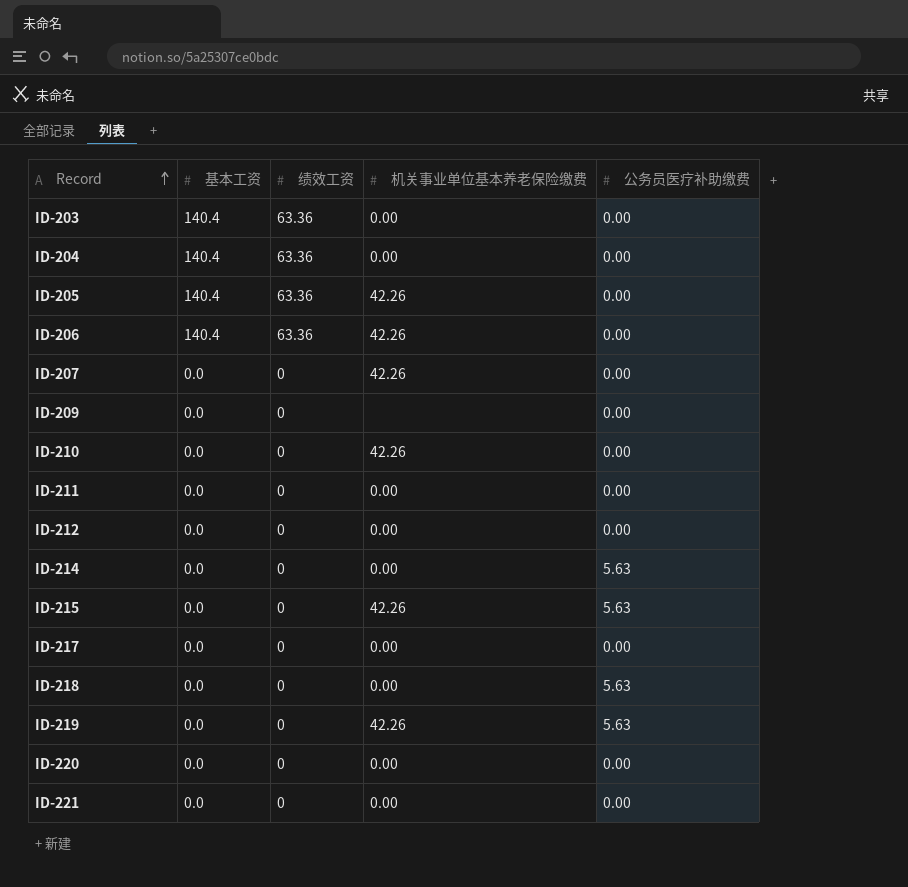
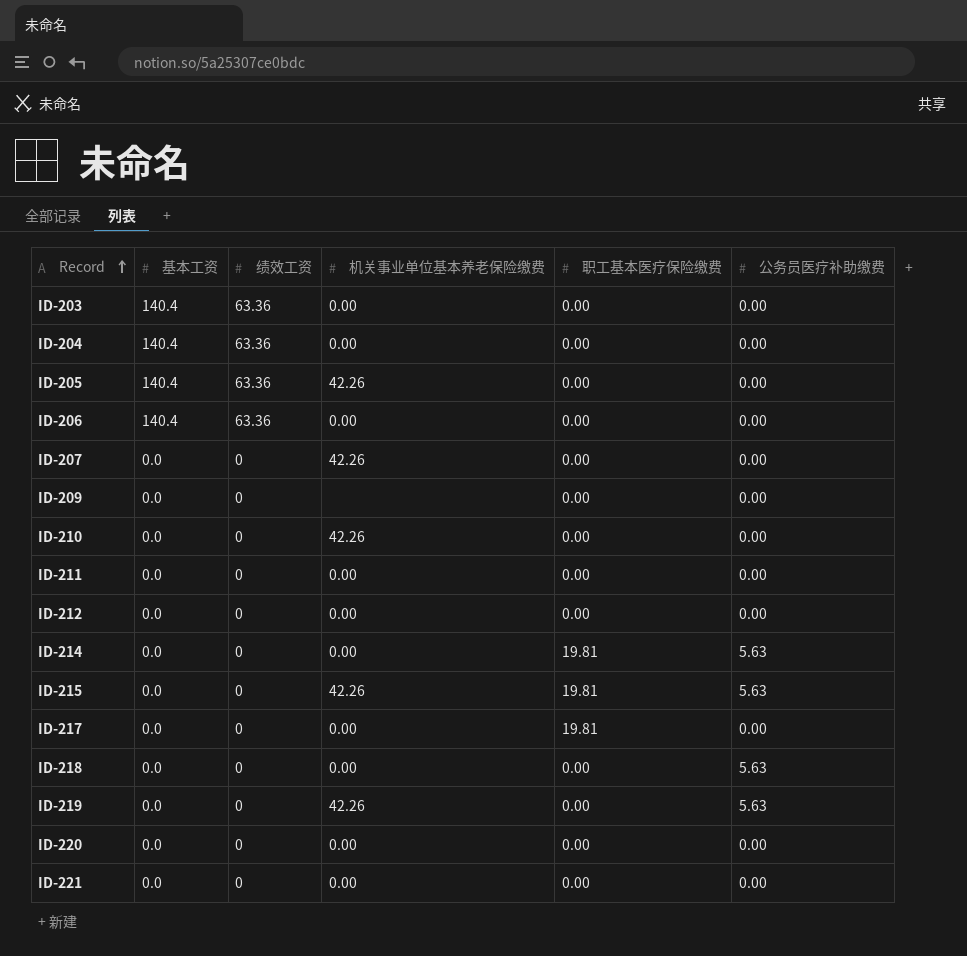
column 职工基本医疗保险缴费 | position: none -> 5
ID-206 | 机关事业单位基本养老保险缴费: 42.26 -> 0.00

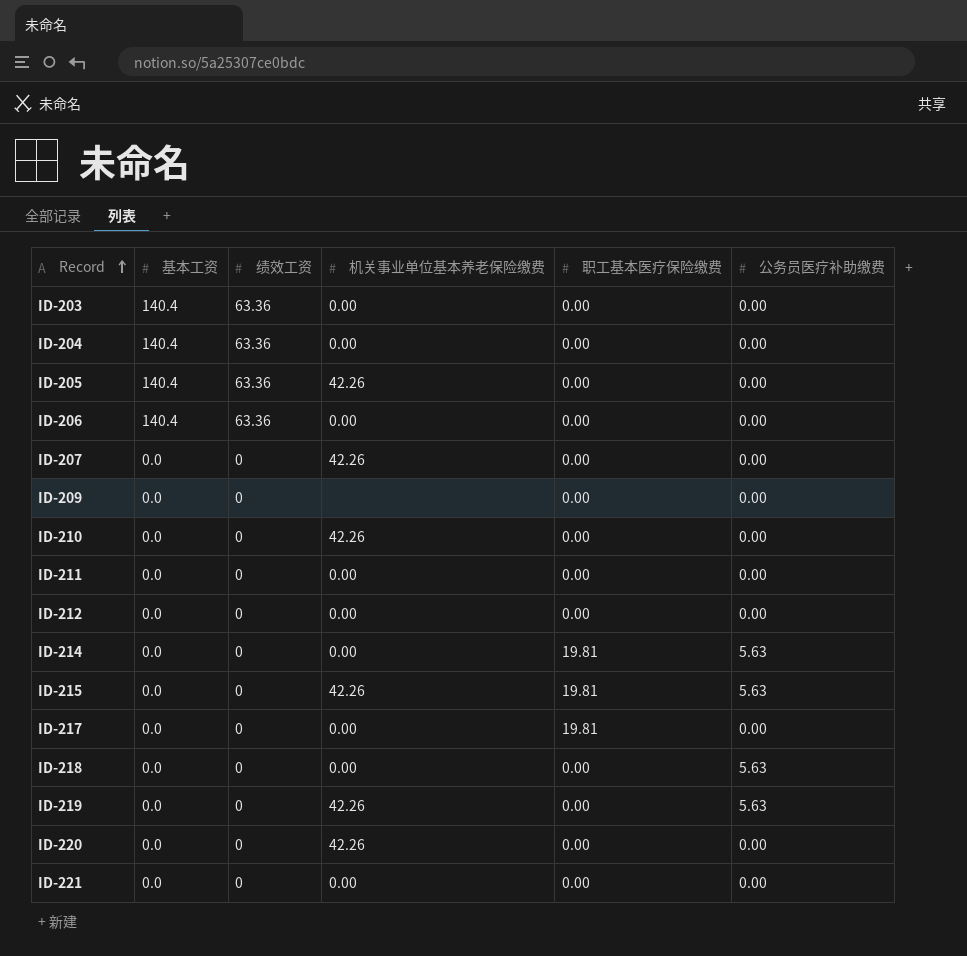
ID-220 | 机关事业单位基本养老保险缴费: 0.00 -> 42.26

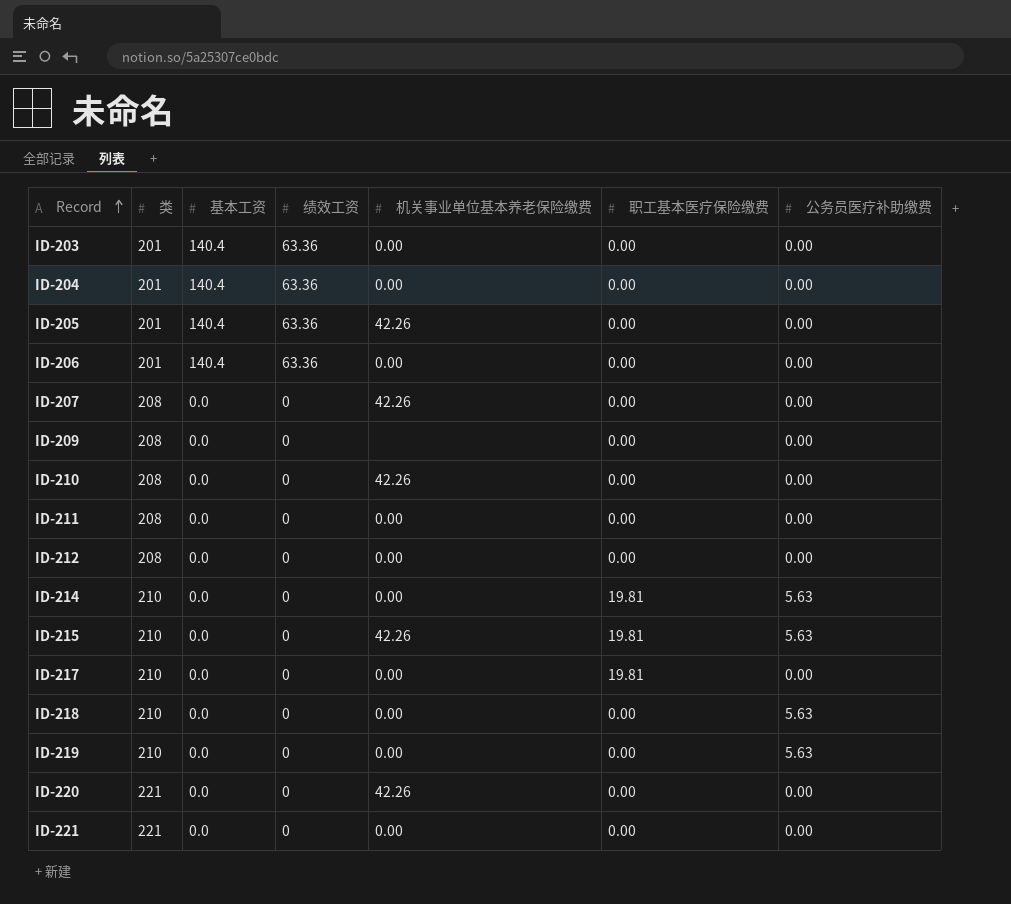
column 类 | position: none -> 2
ID-219 | 机关事业单位基本养老保险缴费: 42.26 -> 0.00

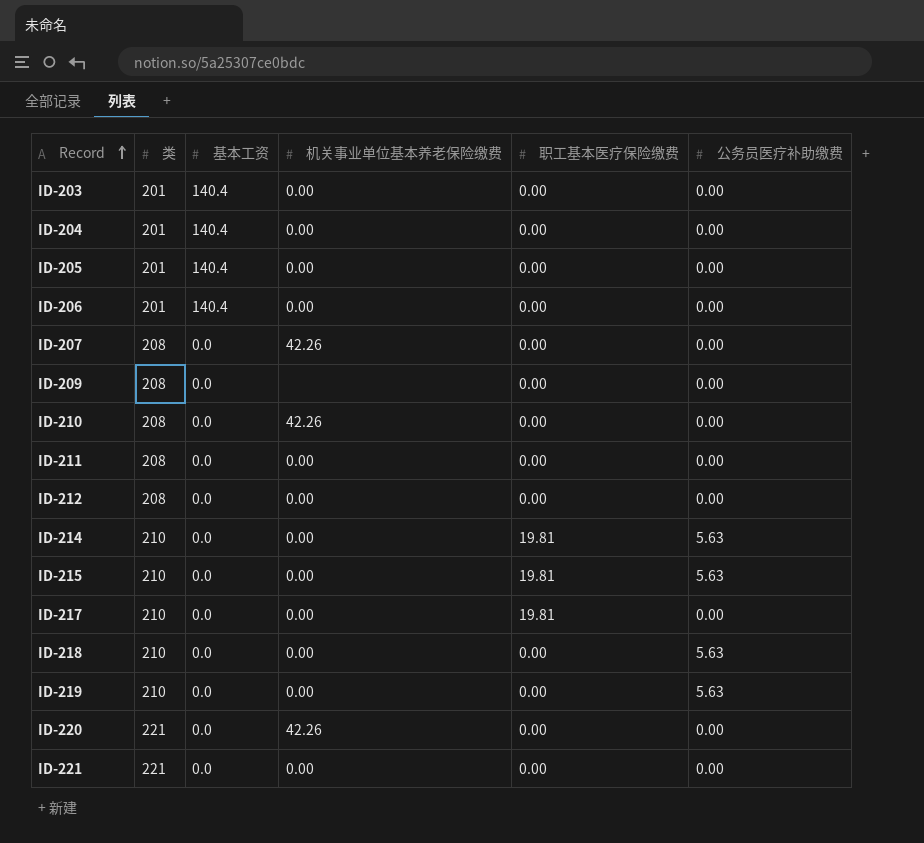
column 绩效工资 | position: 4 -> none
ID-205 | 机关事业单位基本养老保险缴费: 42.26 -> 0.00
ID-215 | 机关事业单位基本养老保险缴费: 42.26 -> 0.00

